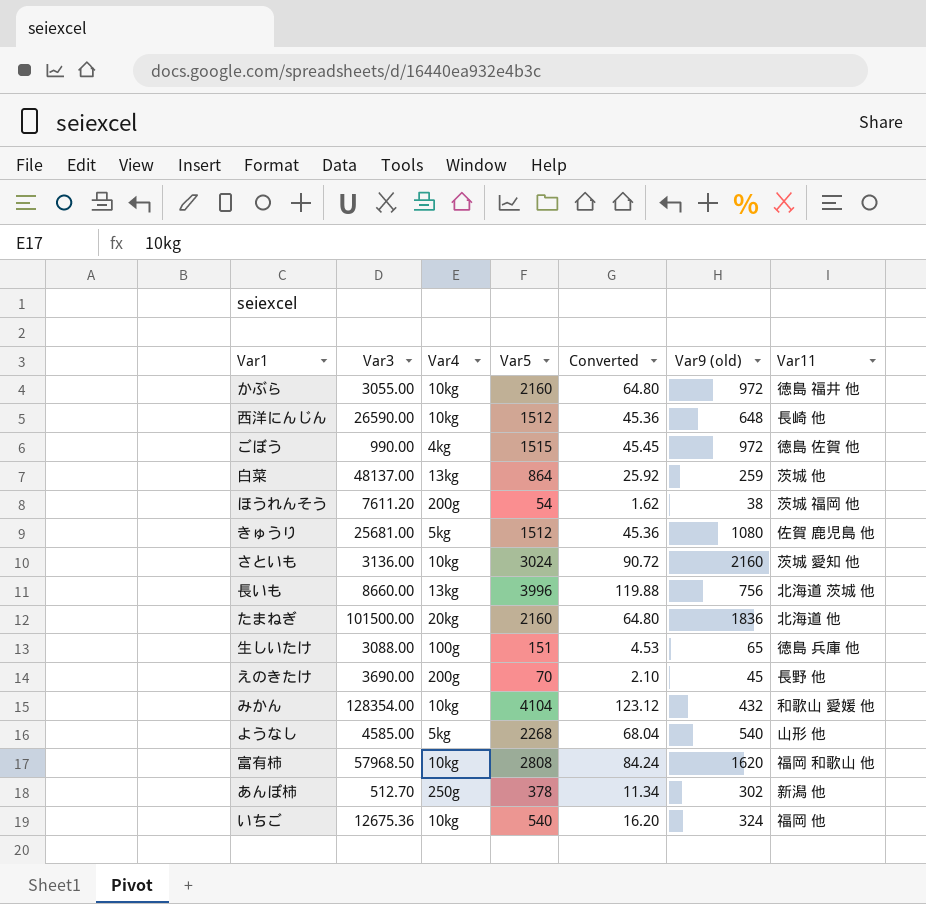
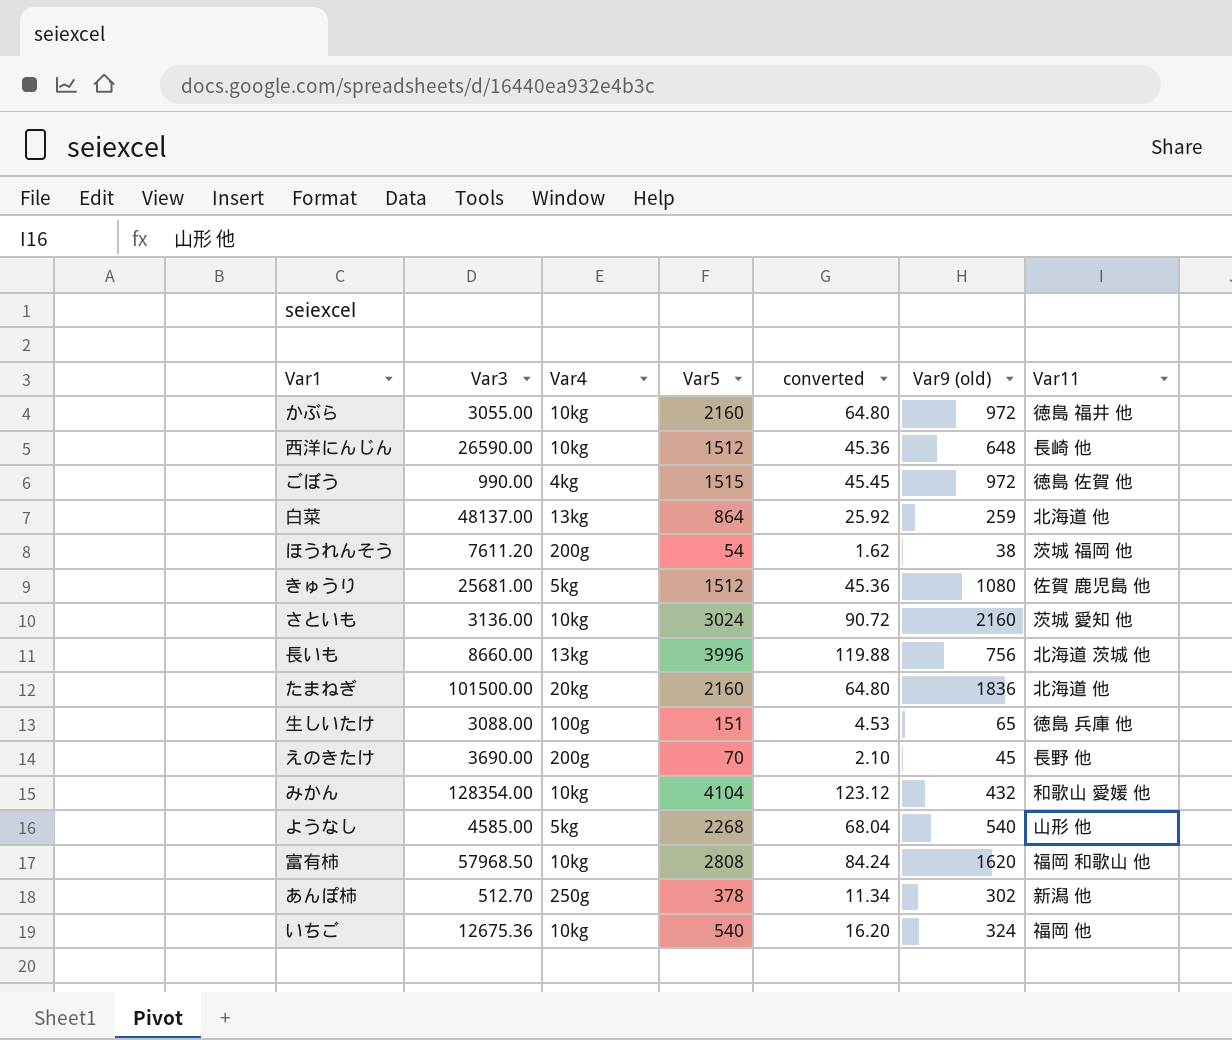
column name: Converted -> converted
白菜 | Var11: 茨城 他 -> 北海道 他

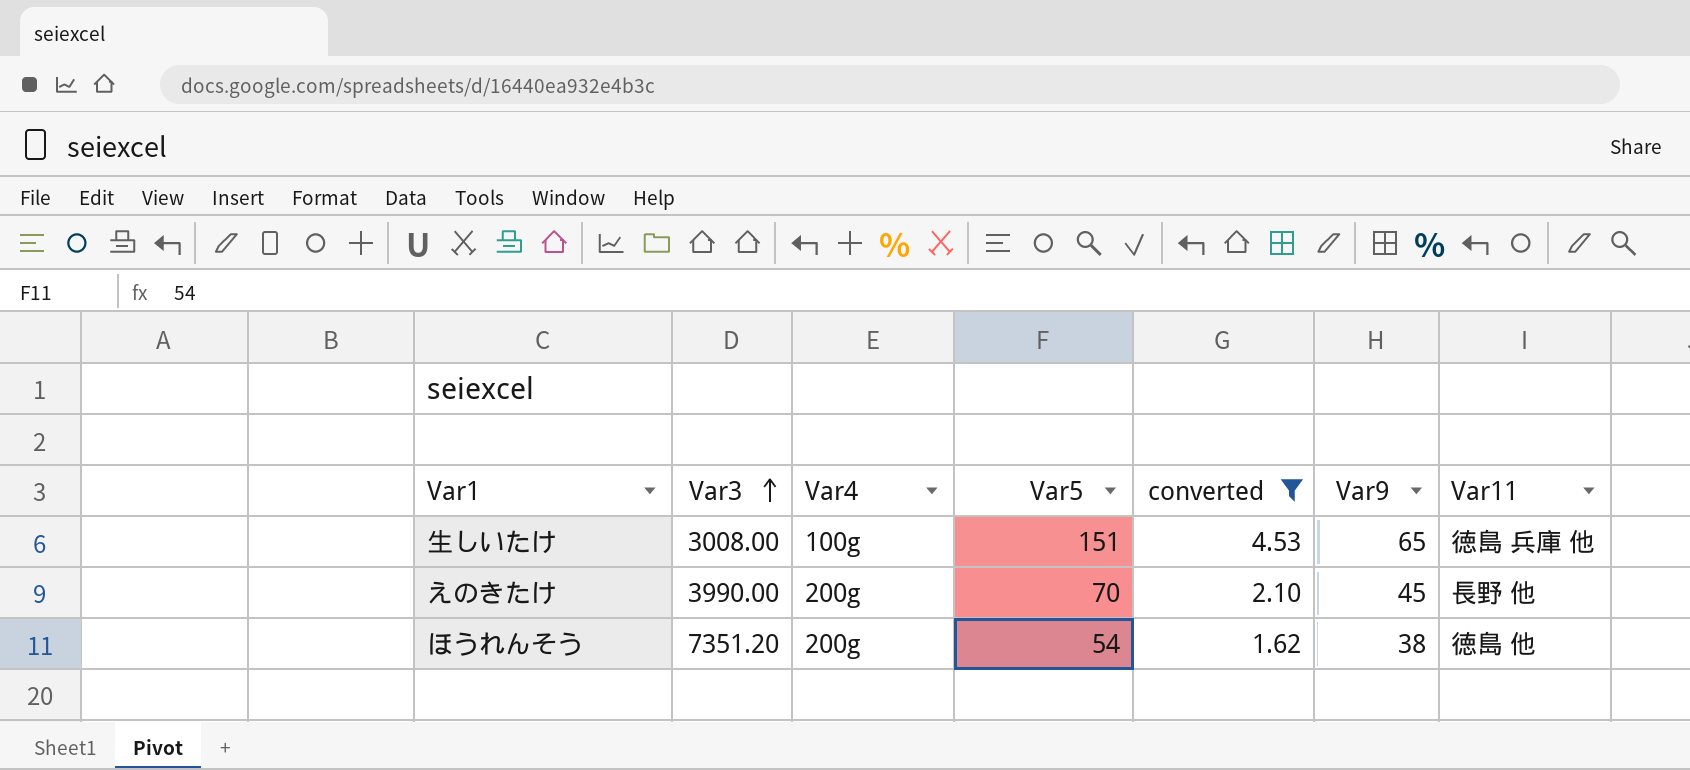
filter: none -> converted <= 4.53
row order: none -> Var3 ascending
column name: Var9 (old) -> Var9
生しいたけ | Var3: 3088.00 -> 3008.00
えのきたけ | Var3: 3690.00 -> 3990.00
ほうれんそう | Var3: 7611.20 -> 7351.20
ほうれんそう | Var11: 茨城 福岡 他 -> 徳島 他

